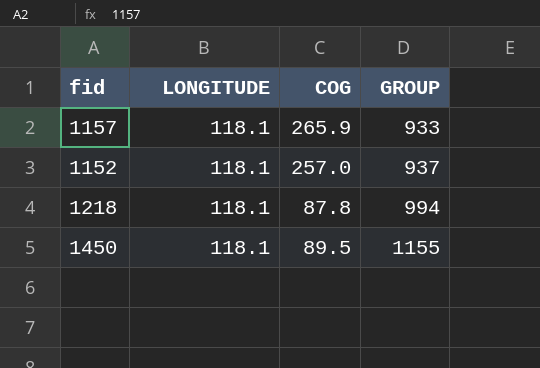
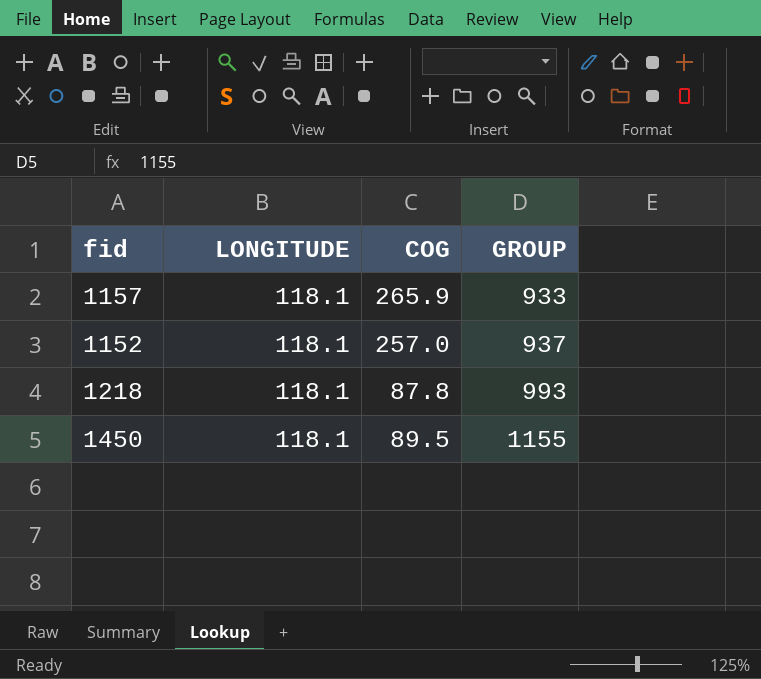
1218 | GROUP: 994 -> 993

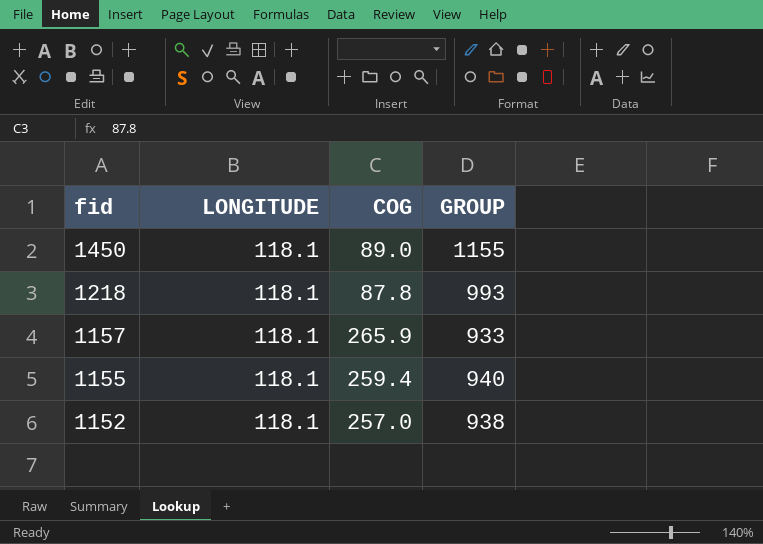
row order: GROUP ascending -> fid descending
1450 | COG: 89.5 -> 89.0
row 1155: none -> 118.1 | 259.4 | 940
1152 | GROUP: 937 -> 938

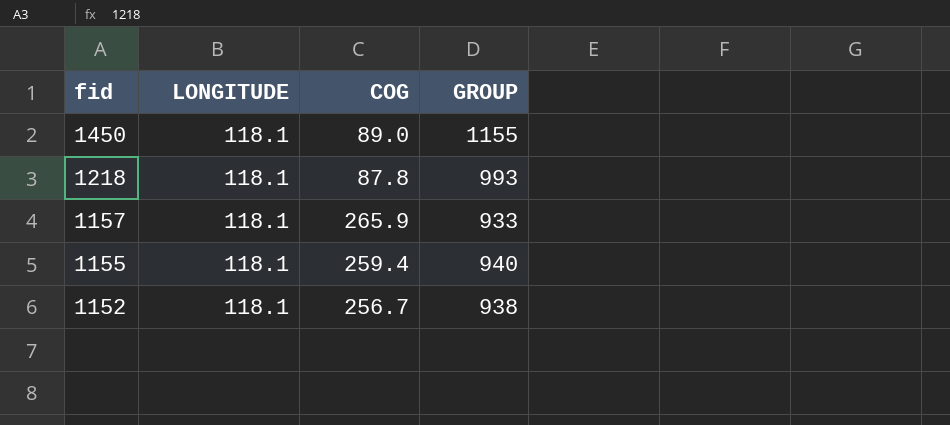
1152 | COG: 257.0 -> 256.7

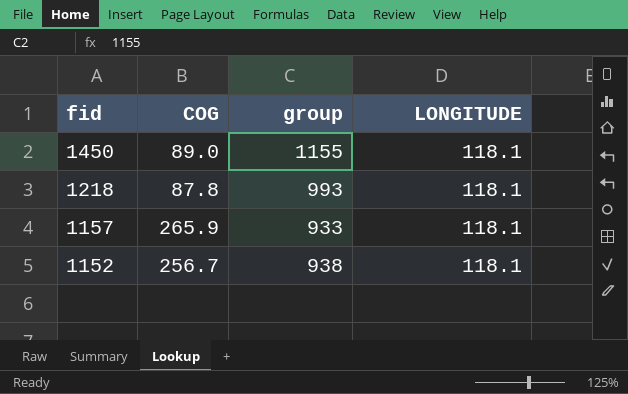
column name: GROUP -> group
column LONGITUDE | position: 2 -> 4
row 1155: 118.1 | 259.4 | 940 -> none

